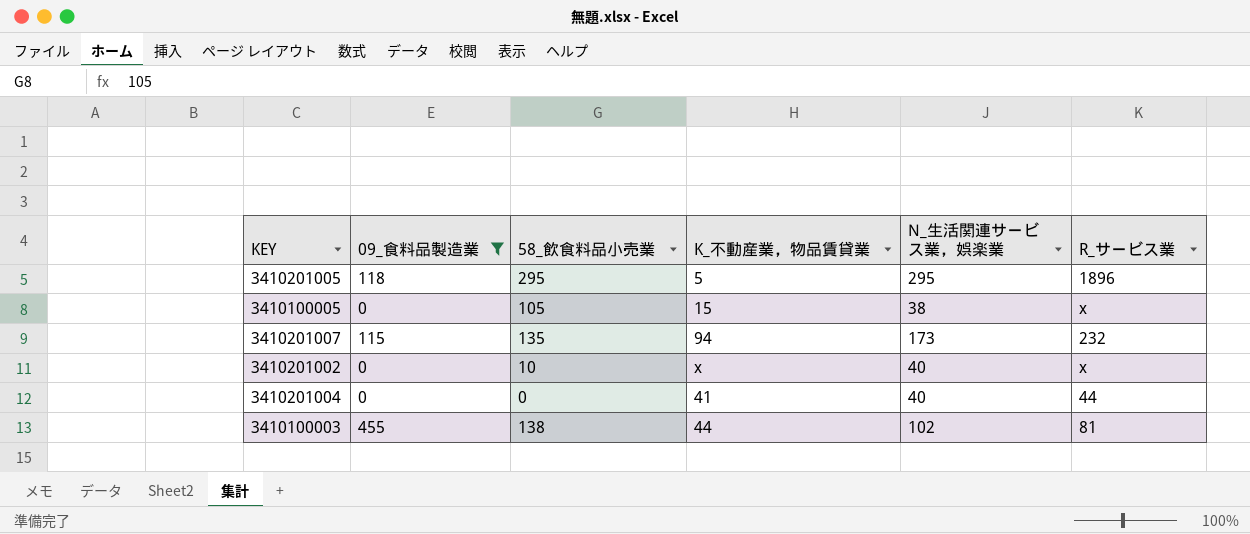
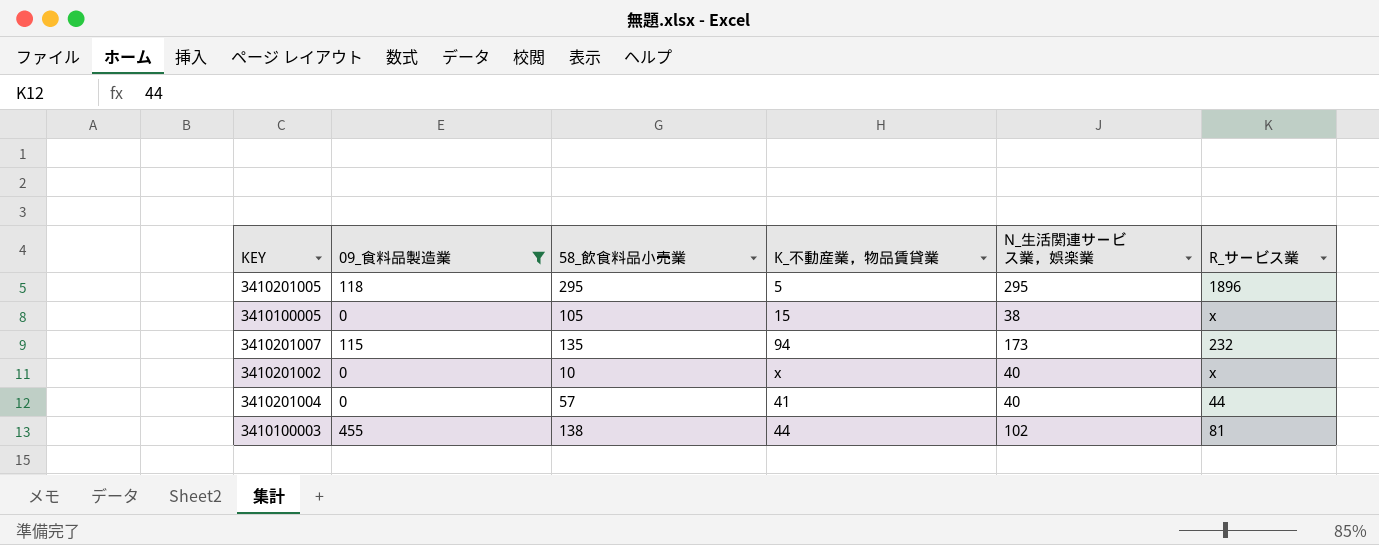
3410201004 | 58_飲食料品小売業: 0 -> 57

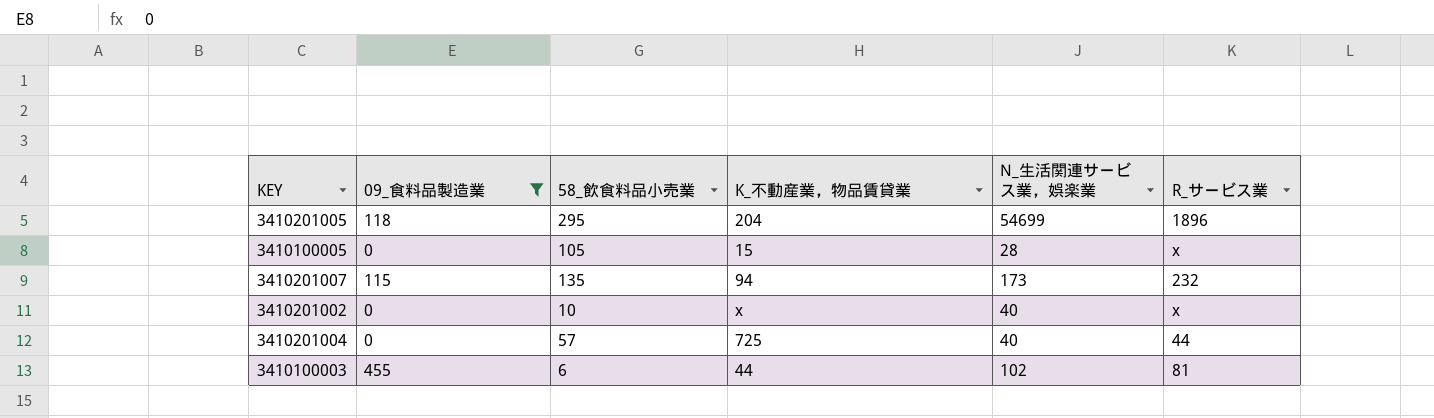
3410201005 | K_不動産業，物品賃貸業: 5 -> 204
3410201005 | N_生活関連サービス業，娯楽業: 295 -> 54699
3410100005 | N_生活関連サービス業，娯楽業: 38 -> 28
3410201004 | K_不動産業，物品賃貸業: 41 -> 725
3410100003 | 58_飲食料品小売業: 138 -> 6

